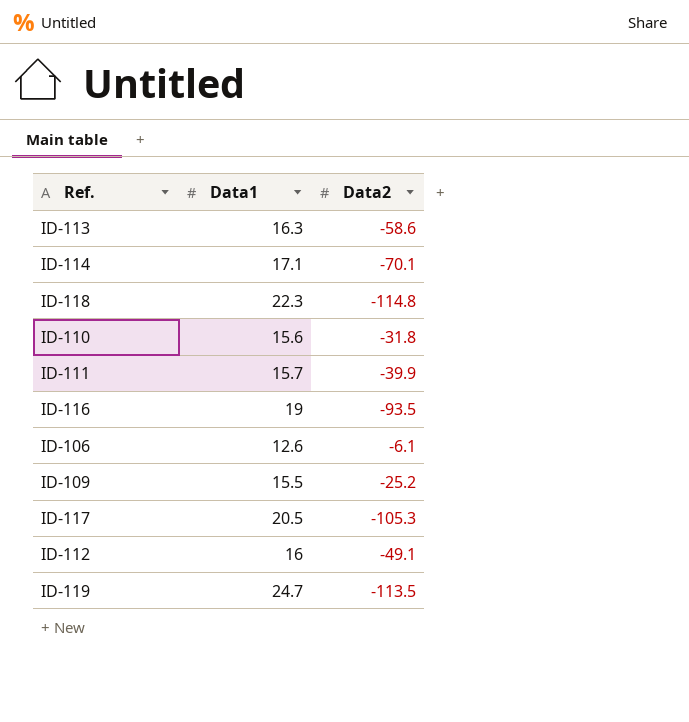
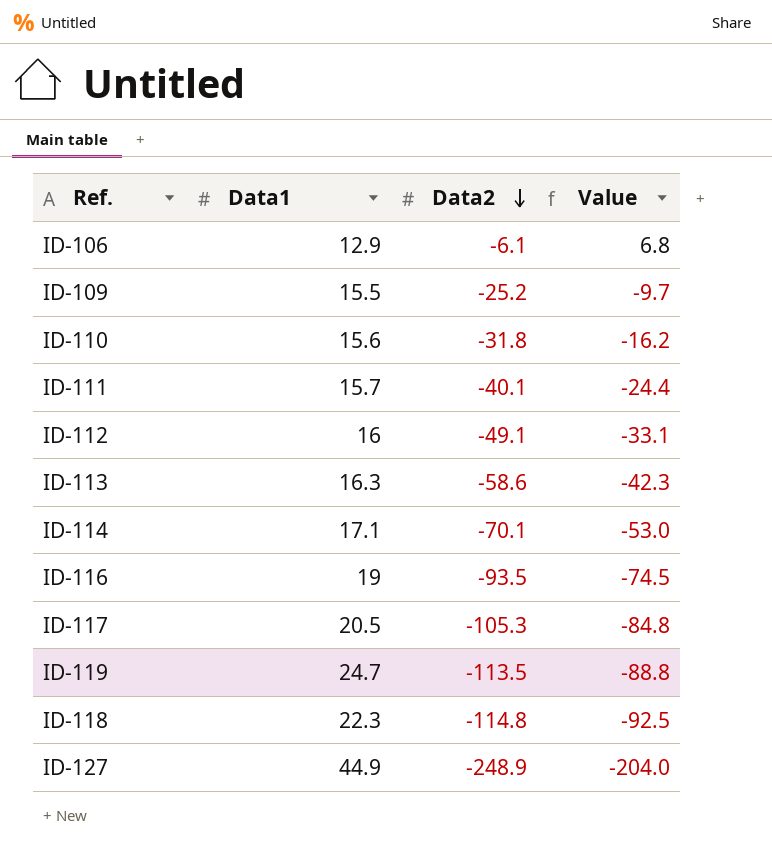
row order: none -> Data2 descending
column Value | formula: none -> [Data1] + [Data2]
ID-106 | Data1: 12.6 -> 12.9
ID-111 | Data2: -39.9 -> -40.1
row ID-127: none -> 44.9 | -248.9 | -204.0

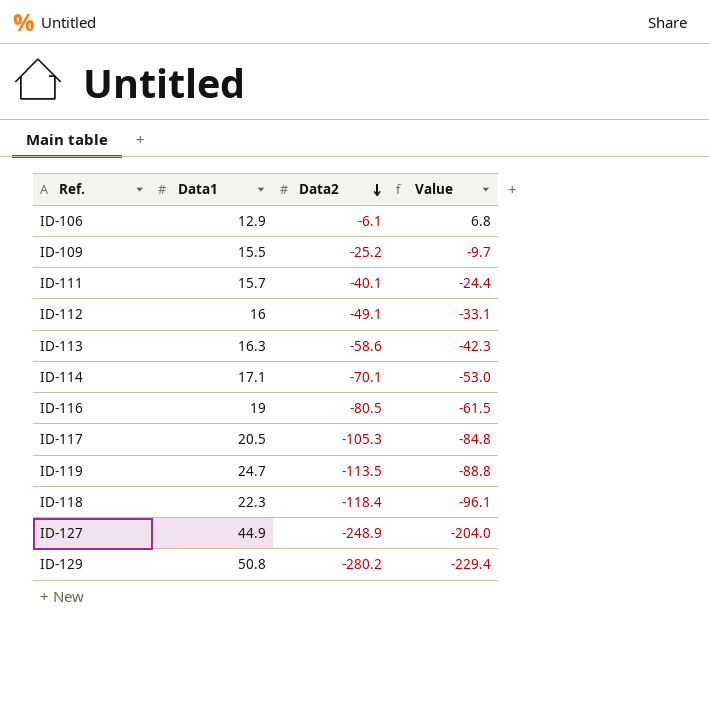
row ID-110: 15.6 | -31.8 | -16.2 -> none
ID-116 | Data2: -93.5 -> -80.5
ID-116 | Value: -74.5 -> -61.5
ID-118 | Data2: -114.8 -> -118.4
ID-118 | Value: -92.5 -> -96.1
row ID-129: none -> 50.8 | -280.2 | -229.4

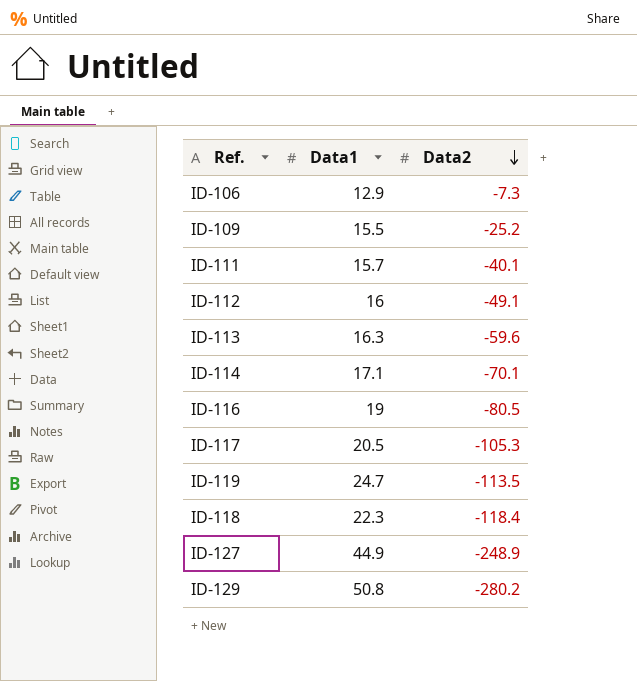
column Value | formula: [Data1] + [Data2] -> none
ID-106 | Data2: -6.1 -> -7.3
ID-113 | Data2: -58.6 -> -59.6

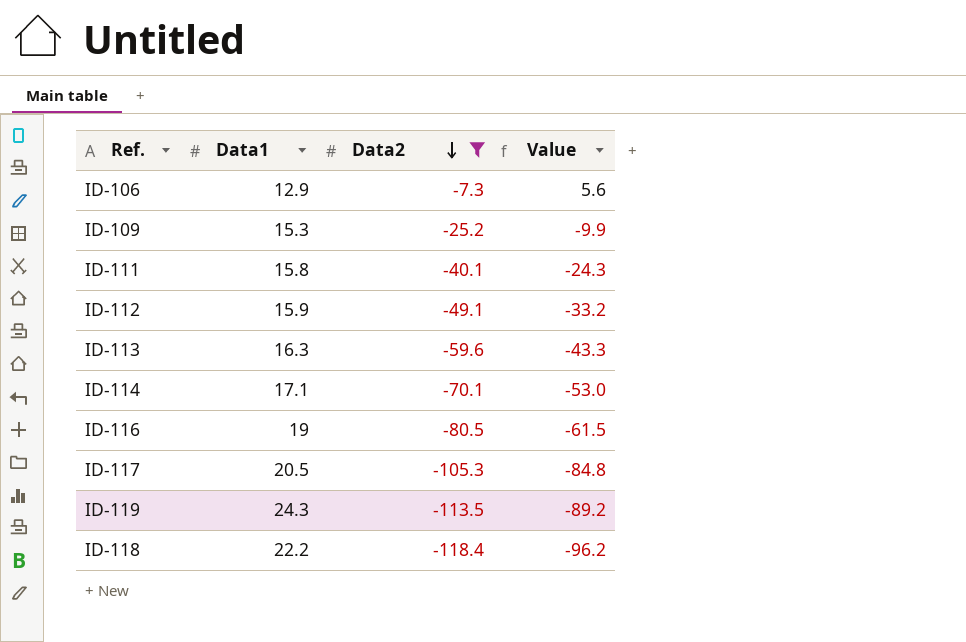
filter: none -> Data2 >= -118.4
column Value | formula: none -> [Data1] + [Data2]
ID-109 | Data1: 15.5 -> 15.3
ID-111 | Data1: 15.7 -> 15.8
ID-112 | Data1: 16 -> 15.9
ID-119 | Data1: 24.7 -> 24.3
ID-118 | Data1: 22.3 -> 22.2

